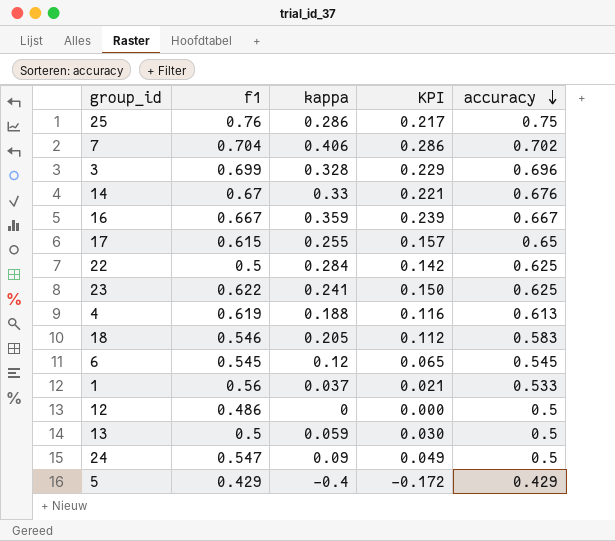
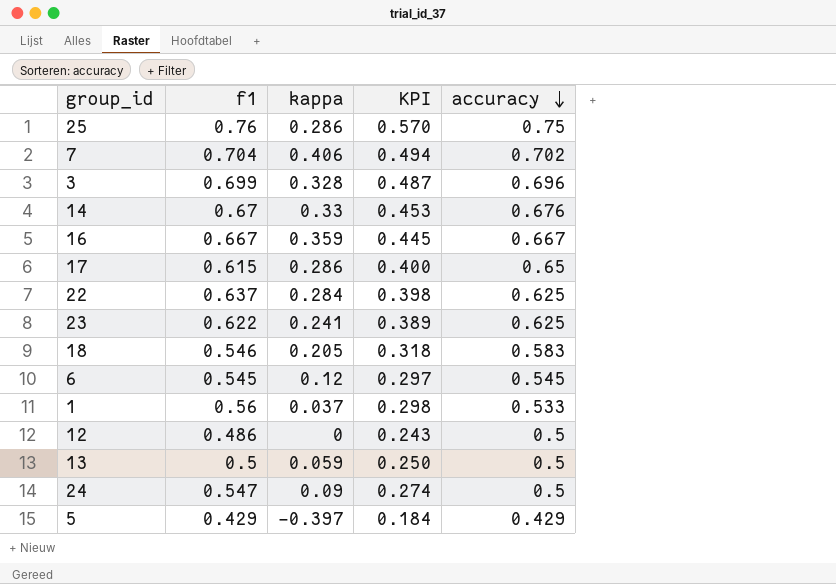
column KPI | formula: [f1] * [kappa] -> [f1] * [accuracy]
row 4: 0.619 | 0.188 | 0.116 | 0.613 -> none
17 | kappa: 0.255 -> 0.286
22 | f1: 0.5 -> 0.637
5 | kappa: -0.4 -> -0.397

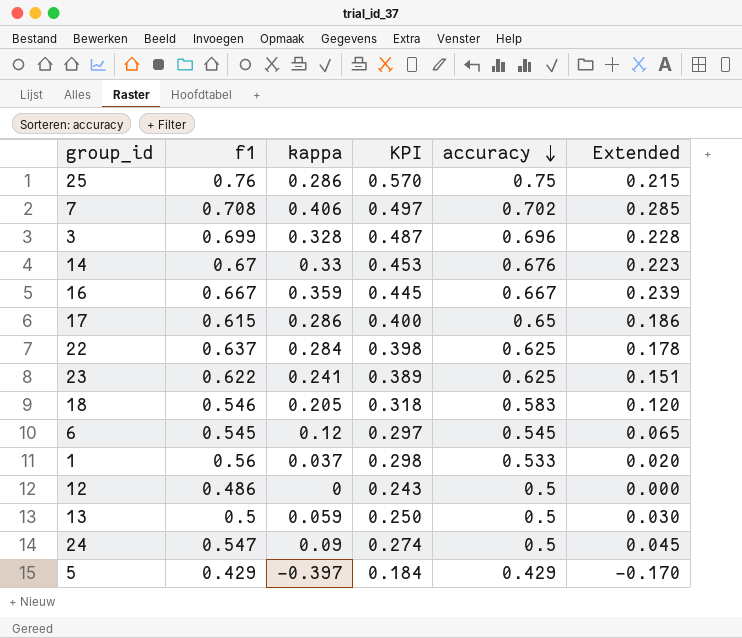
column Extended | formula: none -> [kappa] * [accuracy]
7 | f1: 0.704 -> 0.708
7 | KPI: 0.494 -> 0.497

